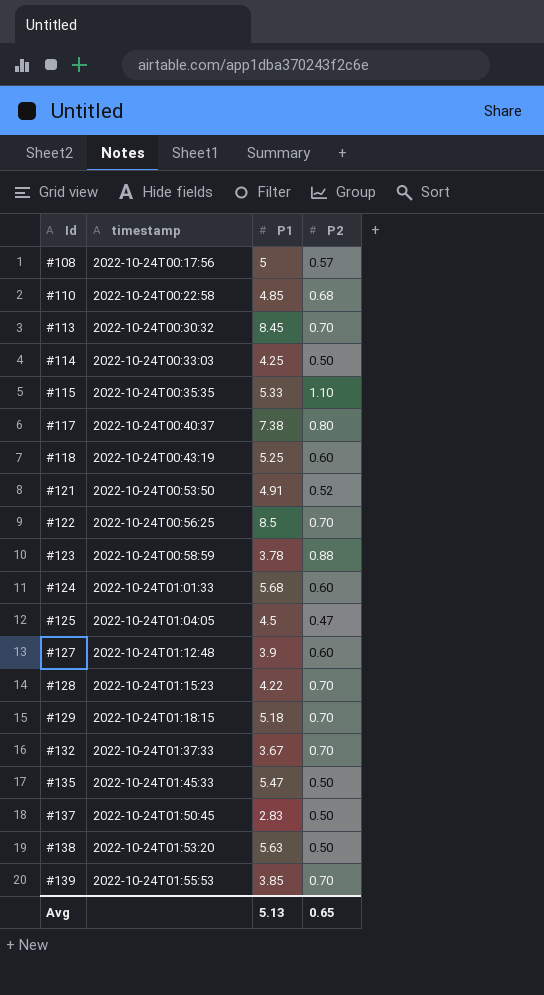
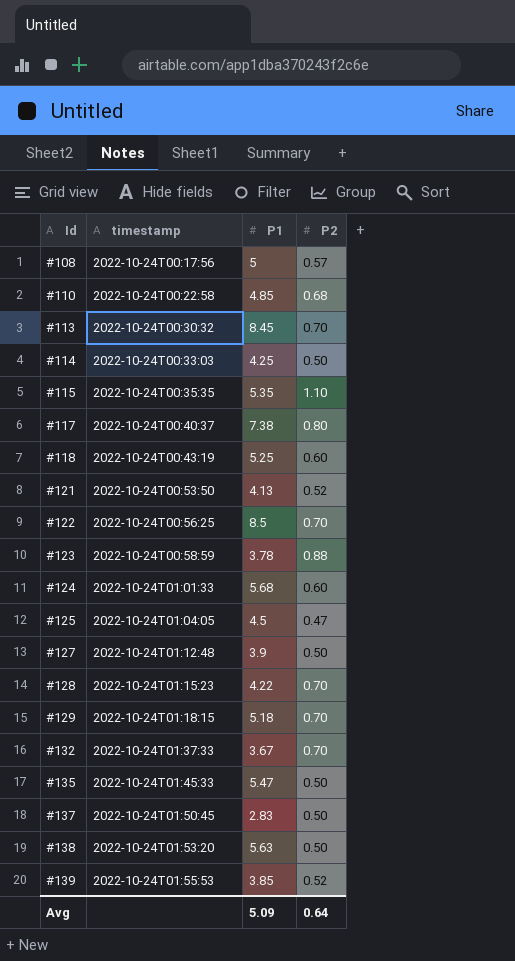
#115 | P1: 5.33 -> 5.35
#121 | P1: 4.91 -> 4.13
#127 | P2: 0.60 -> 0.50
#139 | P2: 0.70 -> 0.52
Avg | P1: 5.13 -> 5.09
Avg | P2: 0.65 -> 0.64

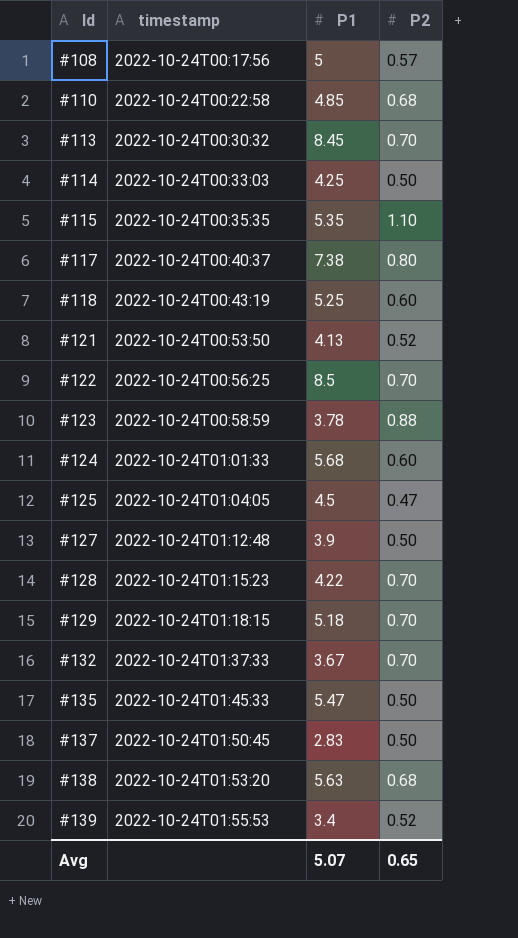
#138 | P2: 0.50 -> 0.68
#139 | P1: 3.85 -> 3.4
Avg | P1: 5.09 -> 5.07
Avg | P2: 0.64 -> 0.65

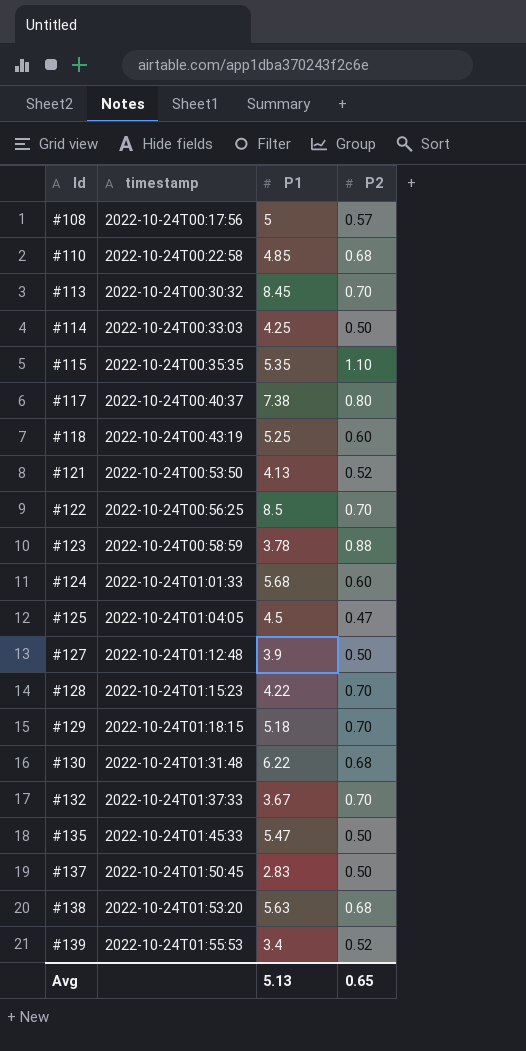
row #130: none -> 2022-10-24T01:31:48 | 6.22 | 0.68
Avg | P1: 5.07 -> 5.13

